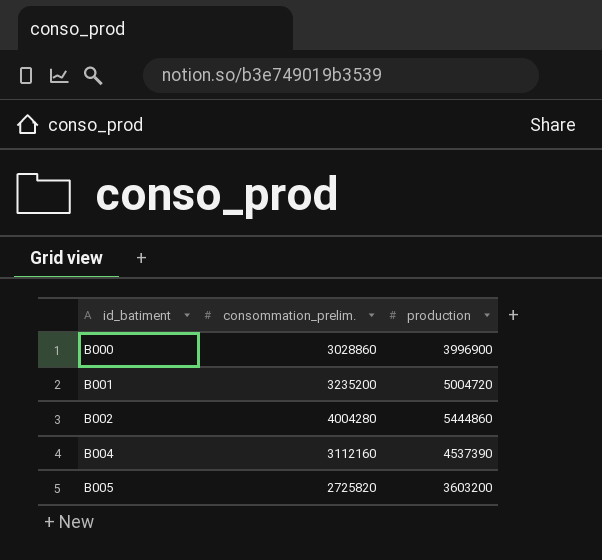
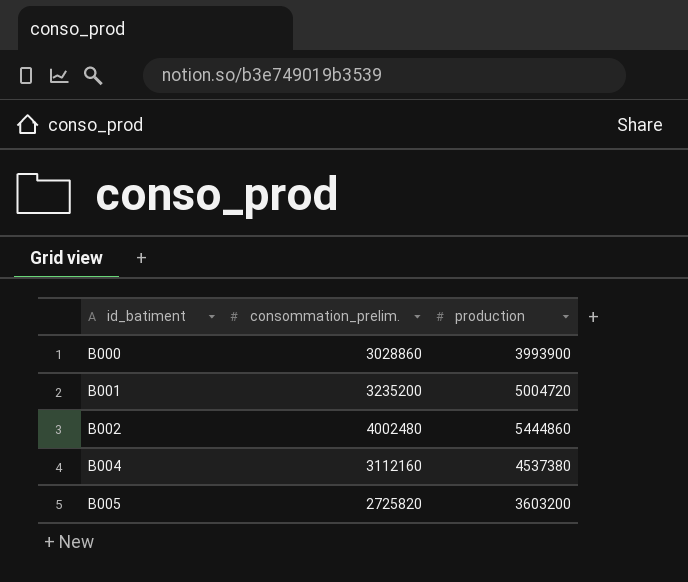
B000 | production: 3996900 -> 3993900
B002 | consommation_prelim.: 4004280 -> 4002480
B004 | production: 4537390 -> 4537380

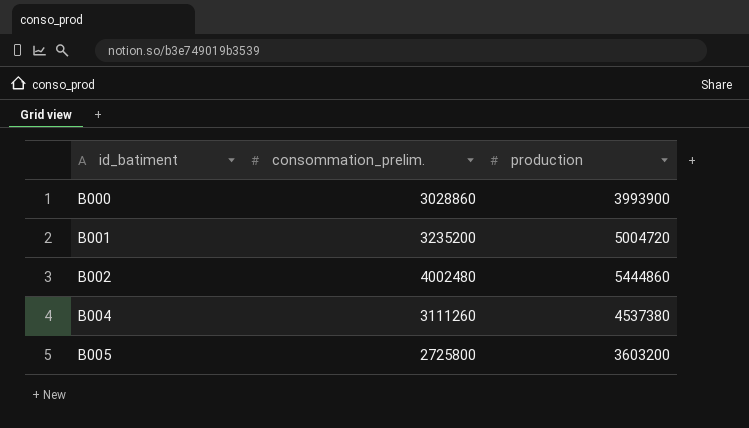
B004 | consommation_prelim.: 3112160 -> 3111260
B005 | consommation_prelim.: 2725820 -> 2725800

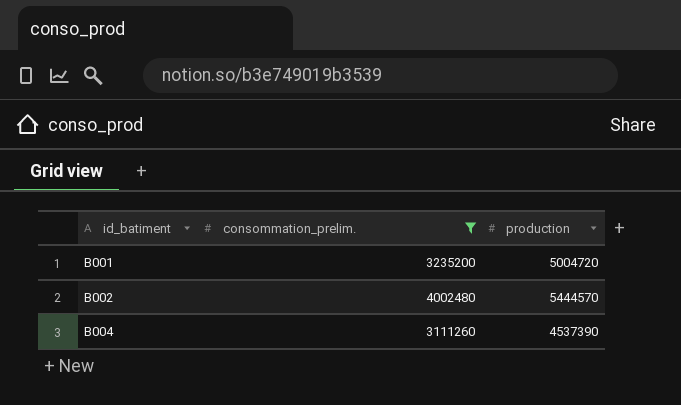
filter: none -> consommation_prelim. >= 3111260
B002 | production: 5444860 -> 5444570
B004 | production: 4537380 -> 4537390

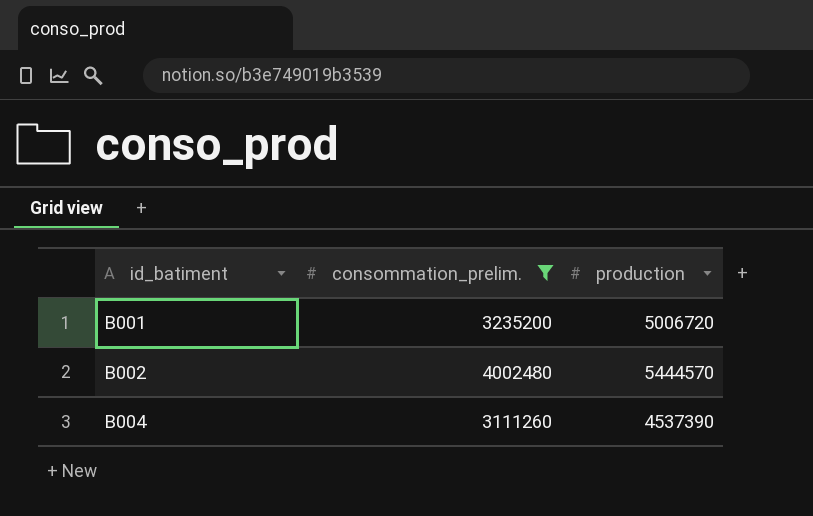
B001 | production: 5004720 -> 5006720

